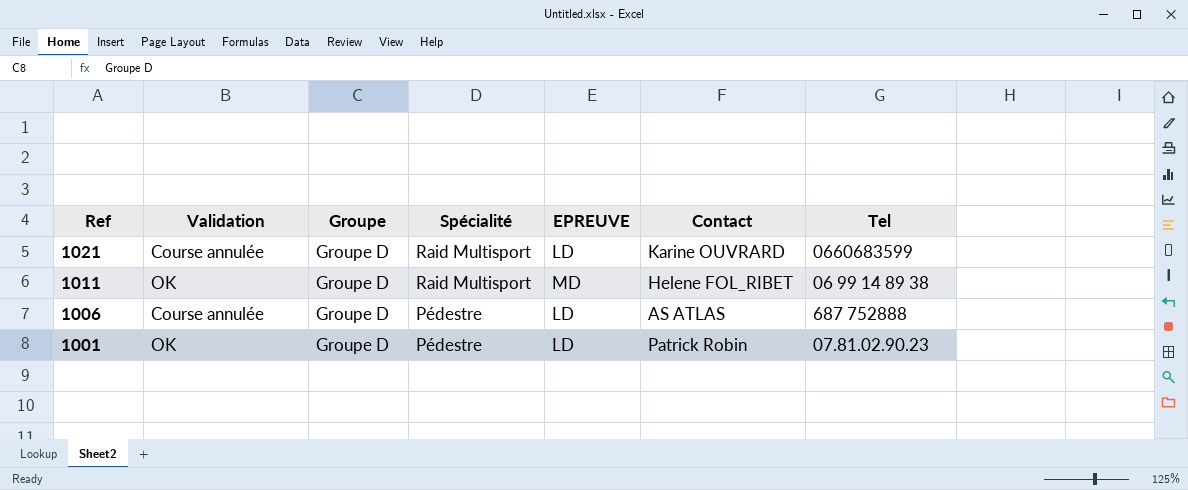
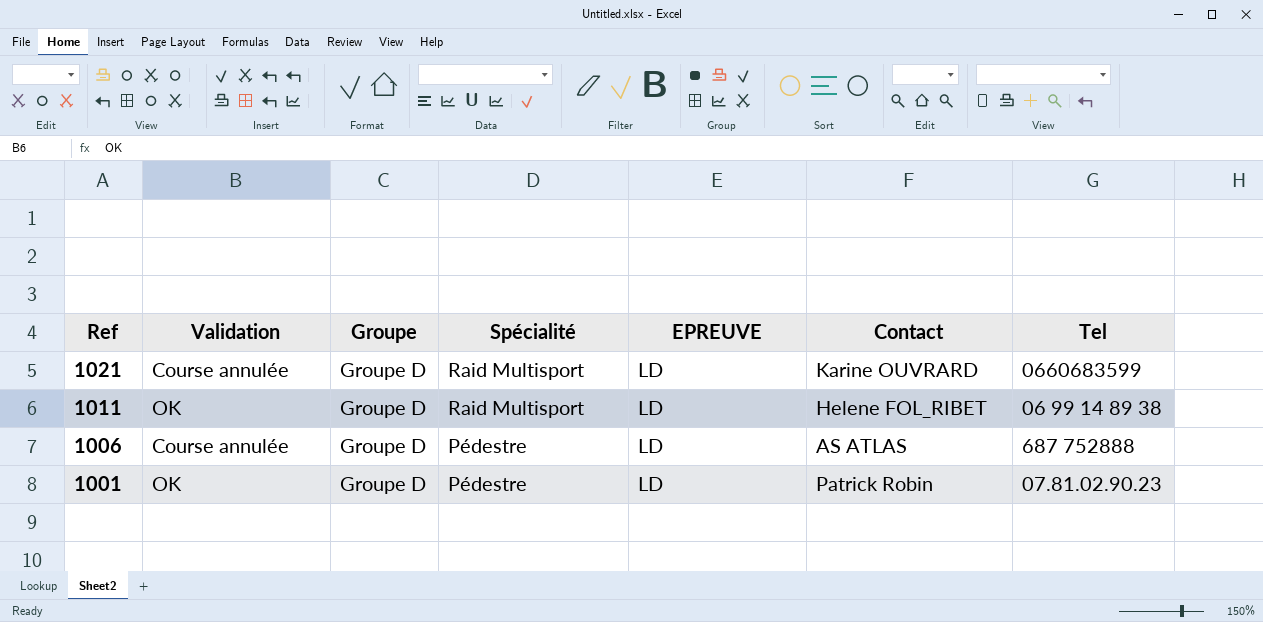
1011 | EPREUVE: MD -> LD

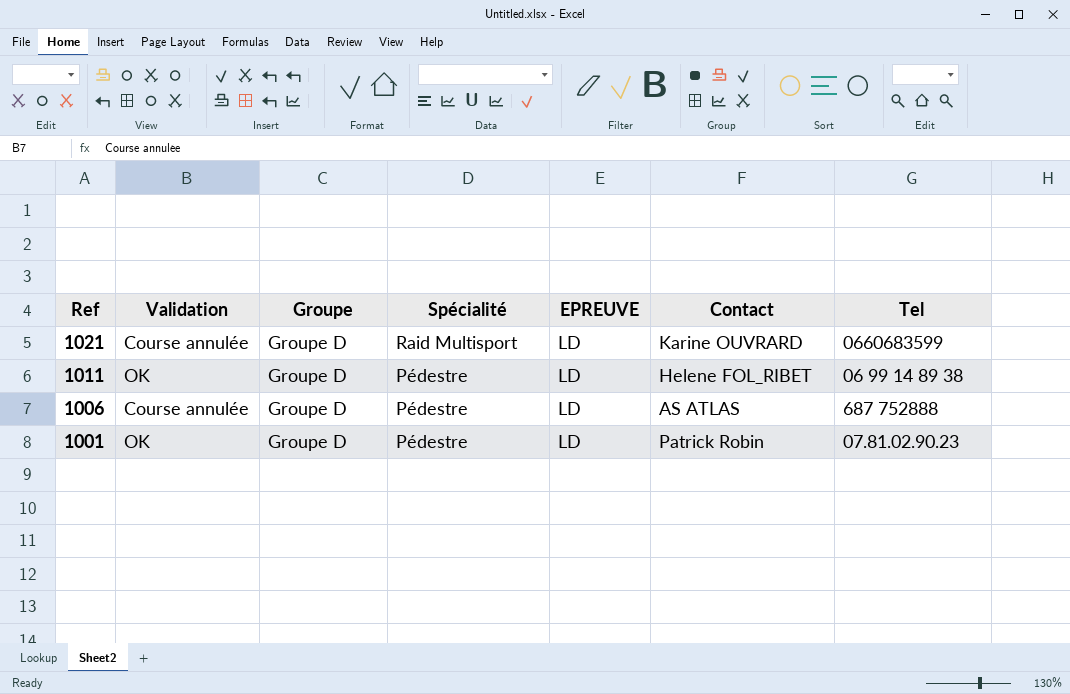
1011 | Spécialité: Raid Multisport -> Pédestre

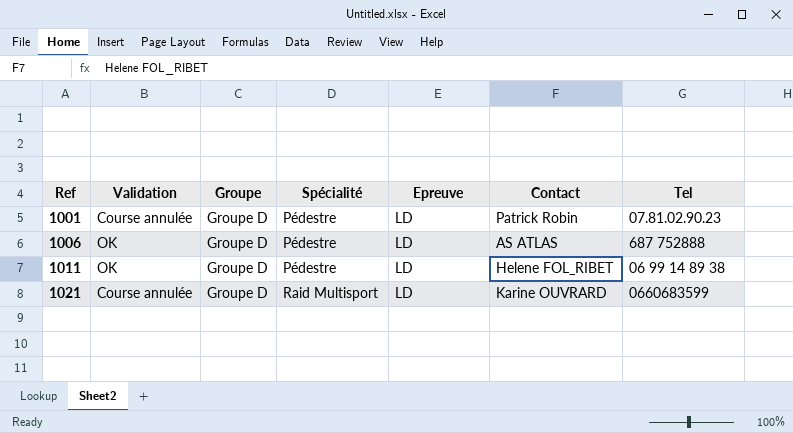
row order: Ref descending -> Ref ascending
column name: EPREUVE -> Epreuve
1001 | Validation: OK -> Course annulée
1006 | Validation: Course annulée -> OK

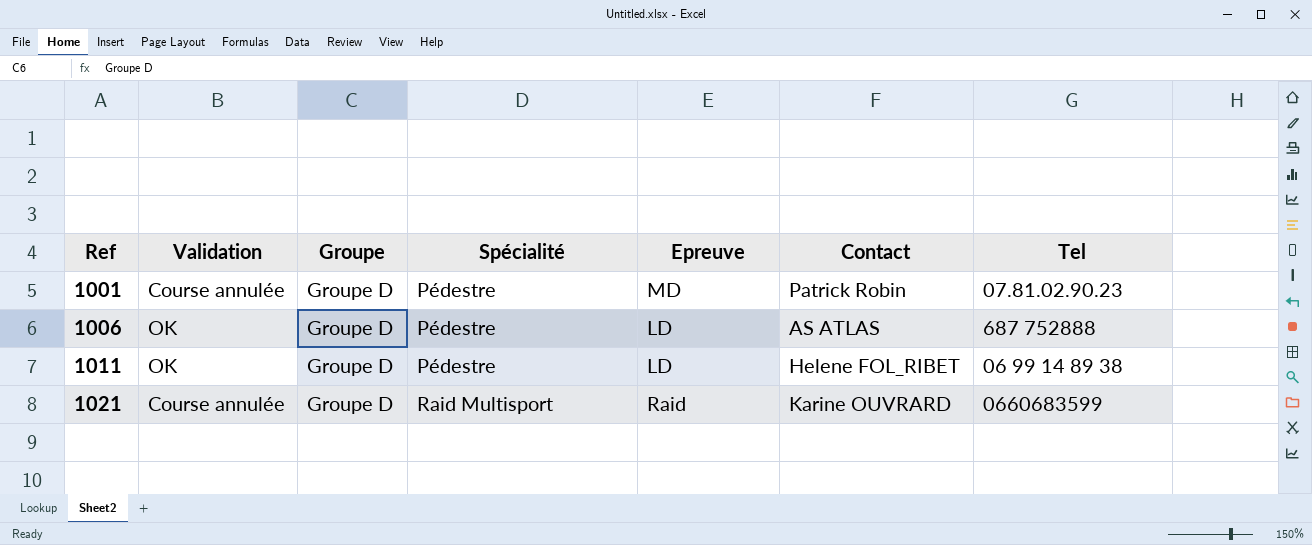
1001 | Epreuve: LD -> MD
1021 | Epreuve: LD -> Raid

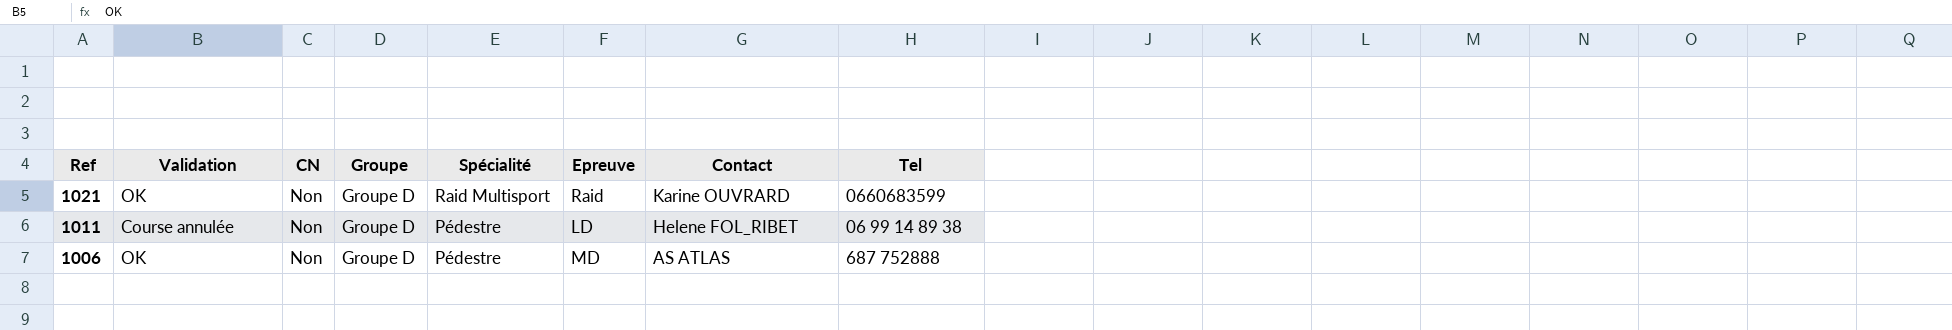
row order: Ref ascending -> Ref descending
column CN | position: none -> 3
row 1001: Course annulée | Groupe D | Pédestre | MD | Patrick Robin | 07.81.02.90.23 -> none
1021 | Validation: Course annulée -> OK
1011 | Validation: OK -> Course annulée
1006 | Epreuve: LD -> MD

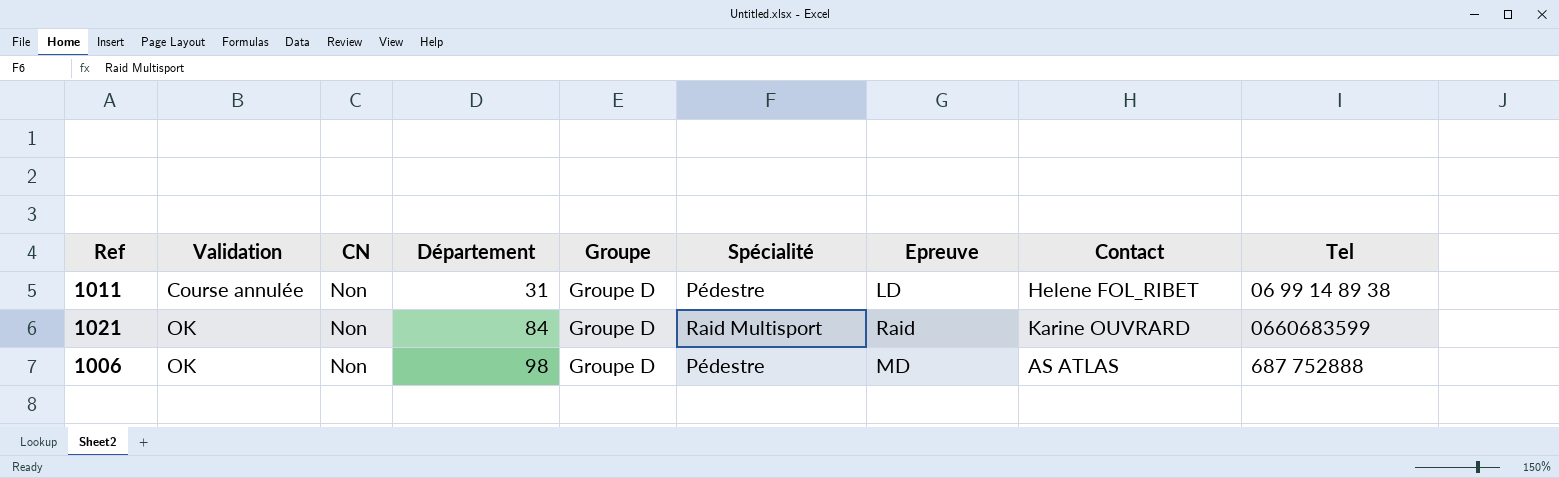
row order: Ref descending -> Validation ascending
column Département | position: none -> 4

